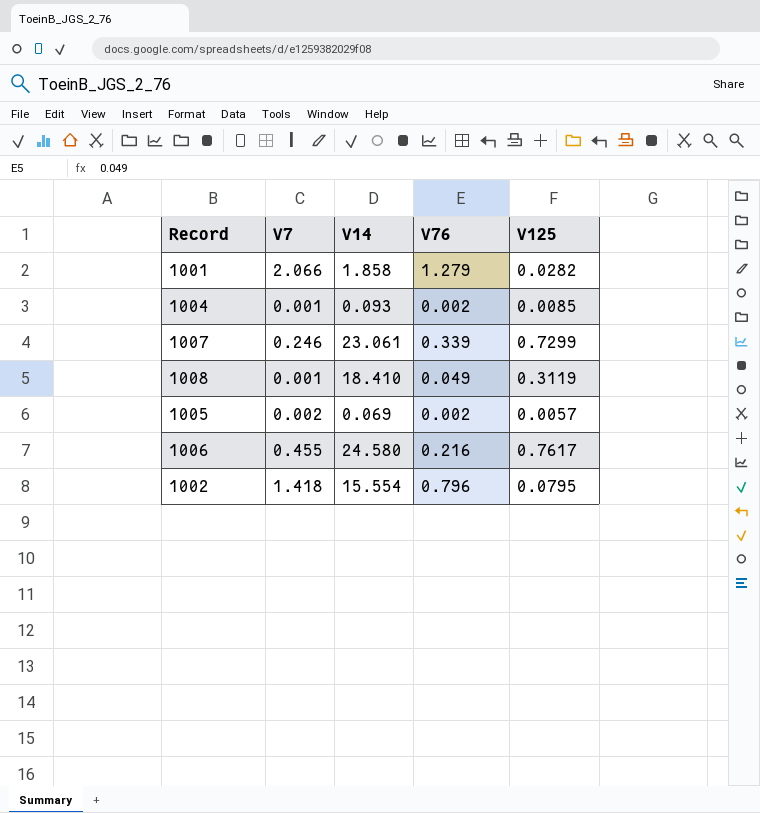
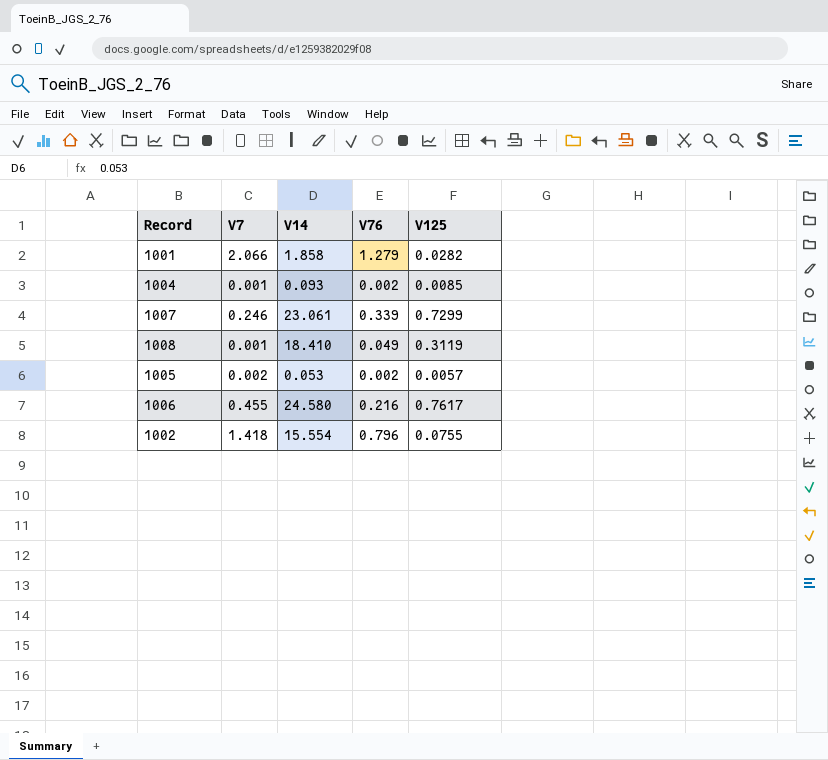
1005 | V14: 0.069 -> 0.053
1002 | V125: 0.0795 -> 0.0755

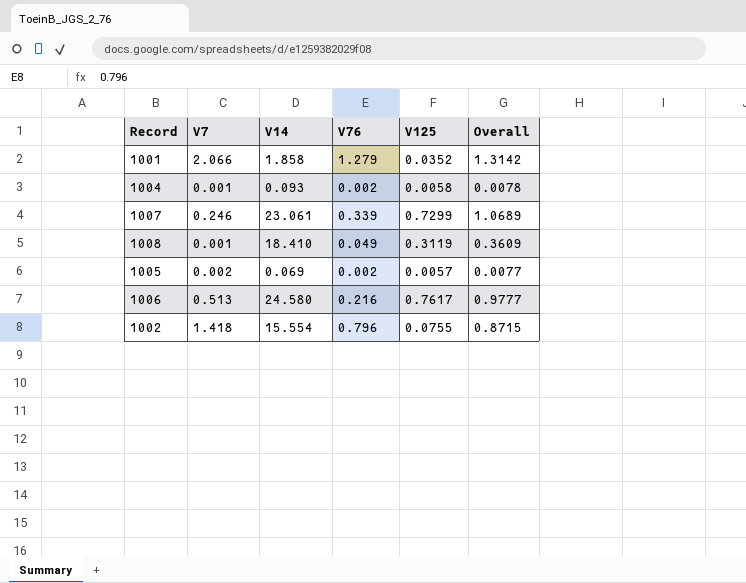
column Overall | formula: none -> [V76] + [V125]
1001 | V125: 0.0282 -> 0.0352
1004 | V125: 0.0085 -> 0.0058
1005 | V14: 0.053 -> 0.069
1006 | V7: 0.455 -> 0.513

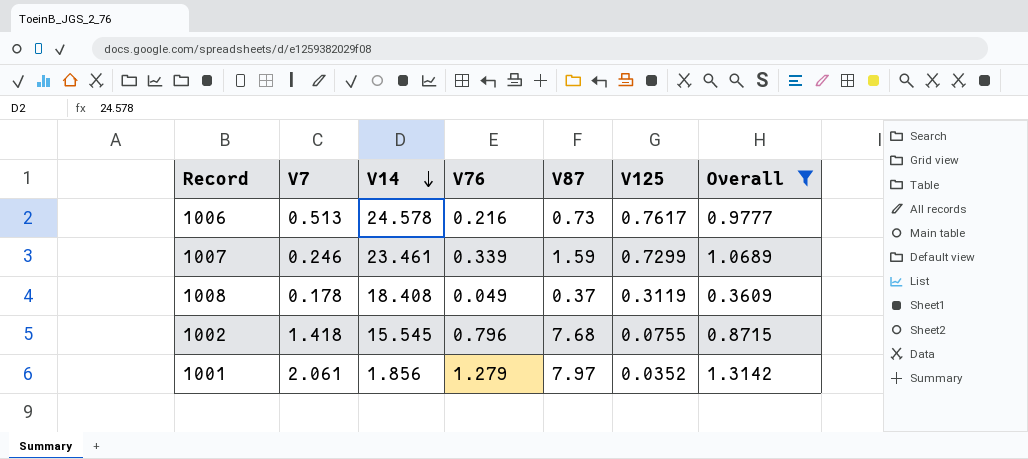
filter: none -> Overall >= 0.3609
row order: none -> V14 descending
column V87 | position: none -> 5
1006 | V14: 24.580 -> 24.578
1007 | V14: 23.061 -> 23.461
1008 | V7: 0.001 -> 0.178
1008 | V14: 18.410 -> 18.408
1002 | V14: 15.554 -> 15.545
1001 | V7: 2.066 -> 2.061
1001 | V14: 1.858 -> 1.856

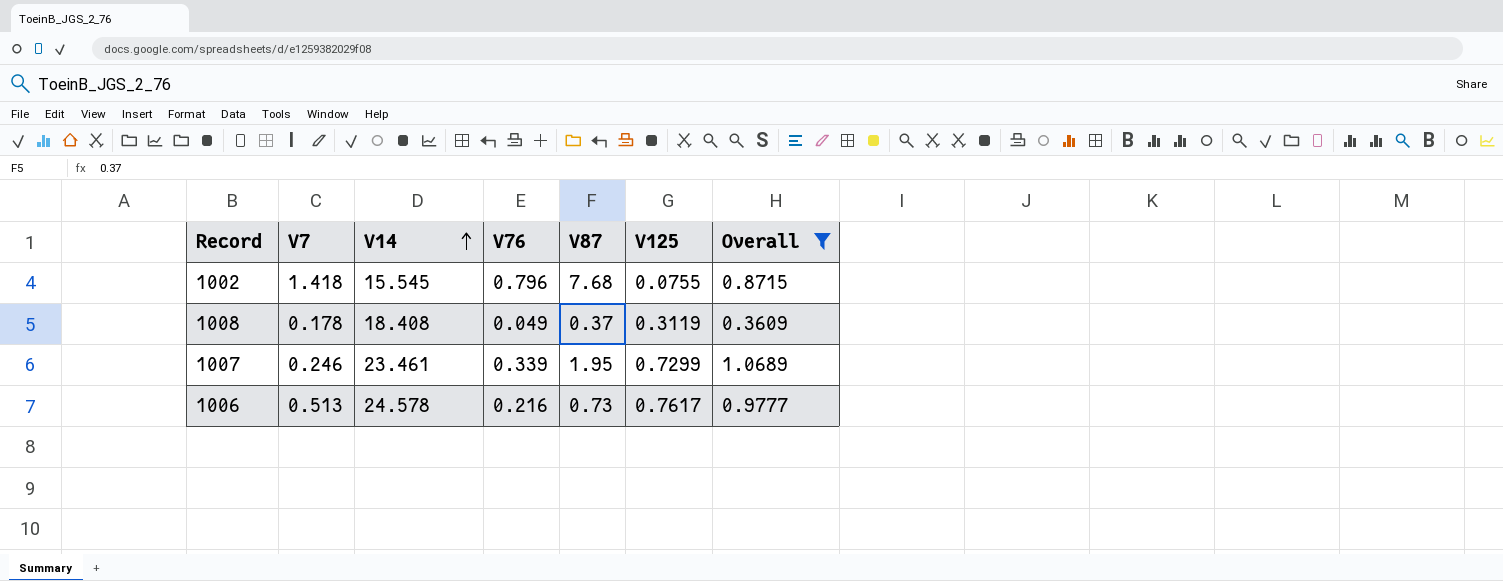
row order: V14 descending -> V14 ascending
row 1001: 2.061 | 1.856 | 1.279 | 7.97 | 0.0352 | 1.3142 -> none
1007 | V87: 1.59 -> 1.95

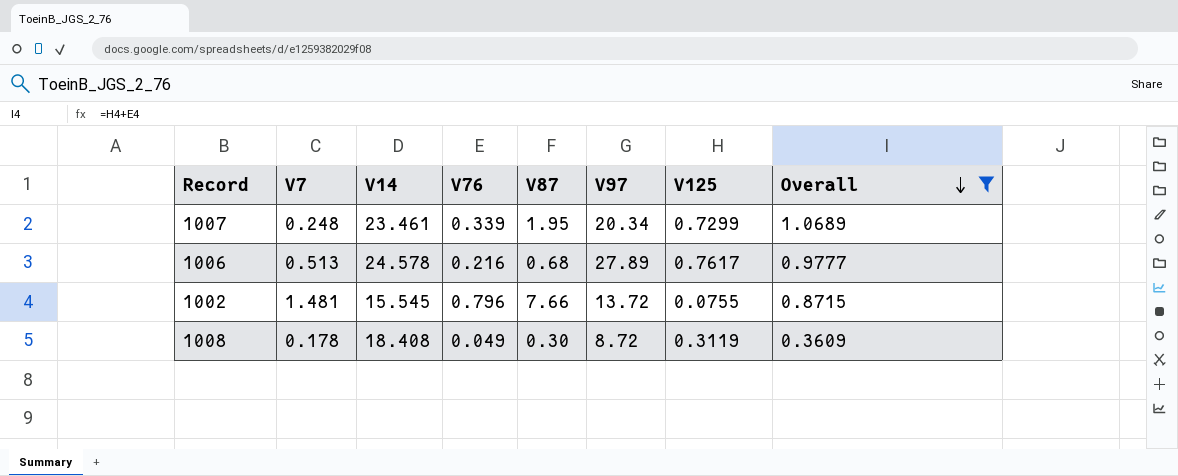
row order: V14 ascending -> Overall descending
column V97 | position: none -> 6
1007 | V7: 0.246 -> 0.248
1006 | V87: 0.73 -> 0.68
1002 | V7: 1.418 -> 1.481
1002 | V87: 7.68 -> 7.66
1008 | V87: 0.37 -> 0.30

